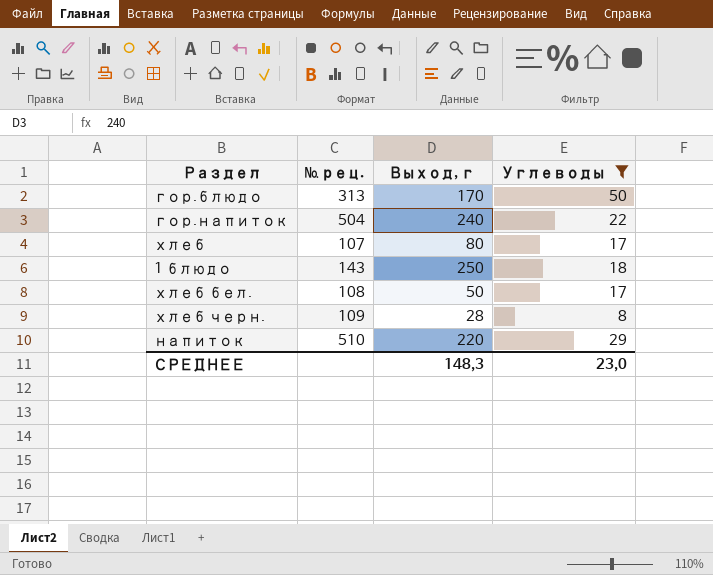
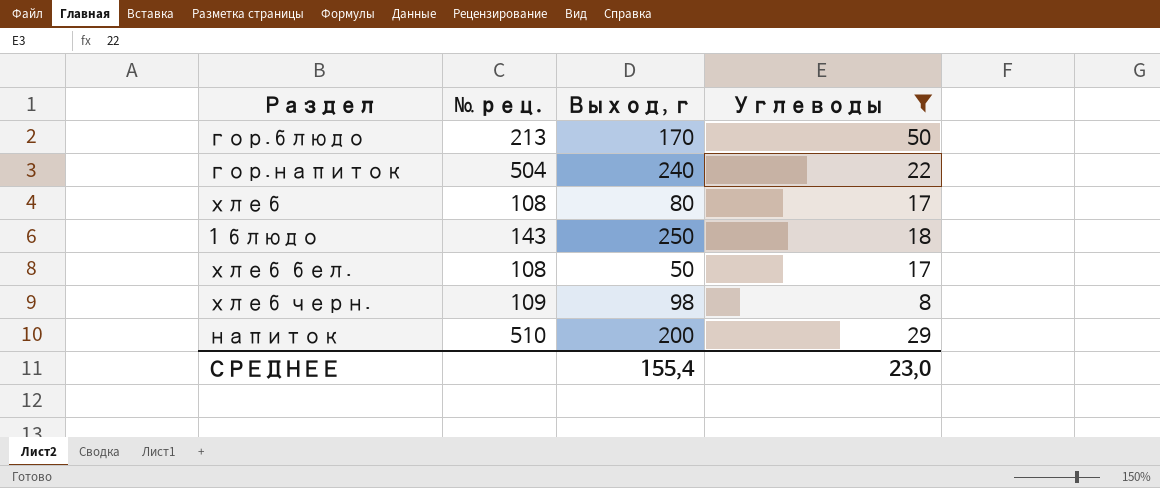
гор.блюдо | № рец.: 313 -> 213
хлеб | № рец.: 107 -> 108
хлеб черн. | Выход, г: 28 -> 98
напиток | Выход, г: 220 -> 200
СРЕДНЕЕ | Выход, г: 148,3 -> 155,4

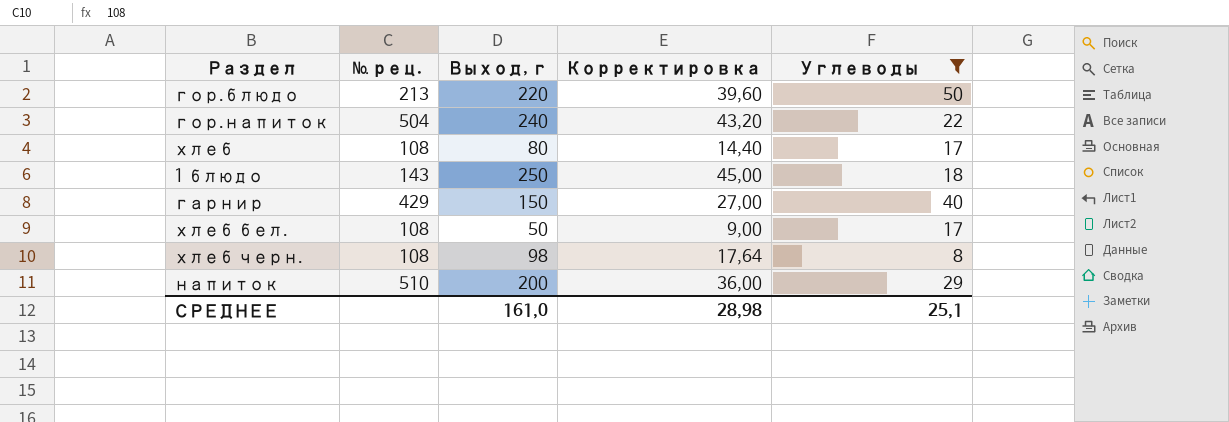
column Корректировка | formula: none -> [Выход, г] * 0,18
гор.блюдо | Выход, г: 170 -> 220
row гарнир: none -> 429 | 150 | 27,00 | 40
хлеб черн. | № рец.: 109 -> 108
СРЕДНЕЕ | Выход, г: 155,4 -> 161,0
СРЕДНЕЕ | Углеводы: 23,0 -> 25,1

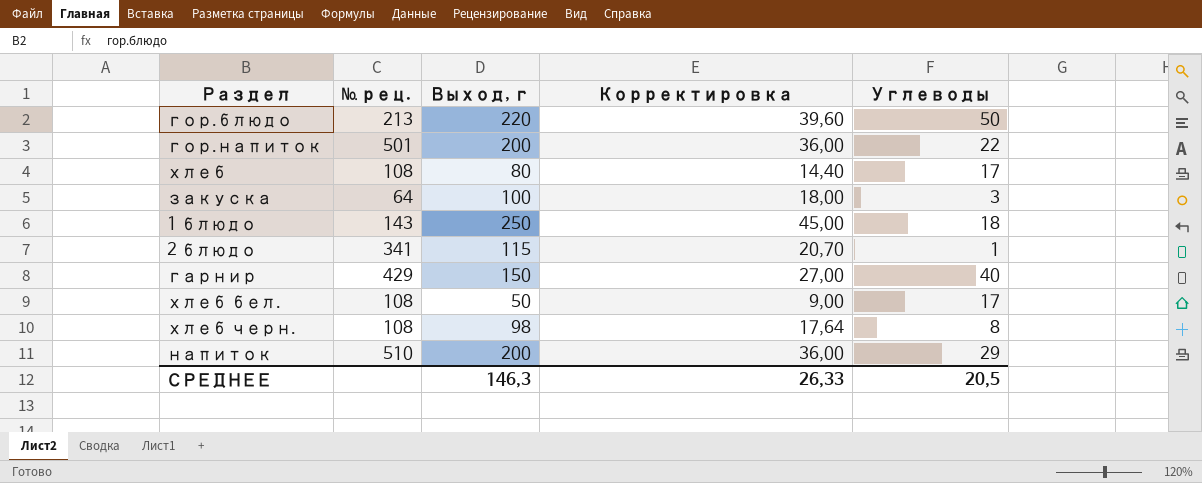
filter: Углеводы >= 8 -> none
гор.напиток | № рец.: 504 -> 501
гор.напиток | Выход, г: 240 -> 200
гор.напиток | Корректировка: 43,20 -> 36,00
СРЕДНЕЕ | Выход, г: 161,0 -> 146,3
СРЕДНЕЕ | Корректировка: 28,98 -> 26,33
СРЕДНЕЕ | Углеводы: 25,1 -> 20,5

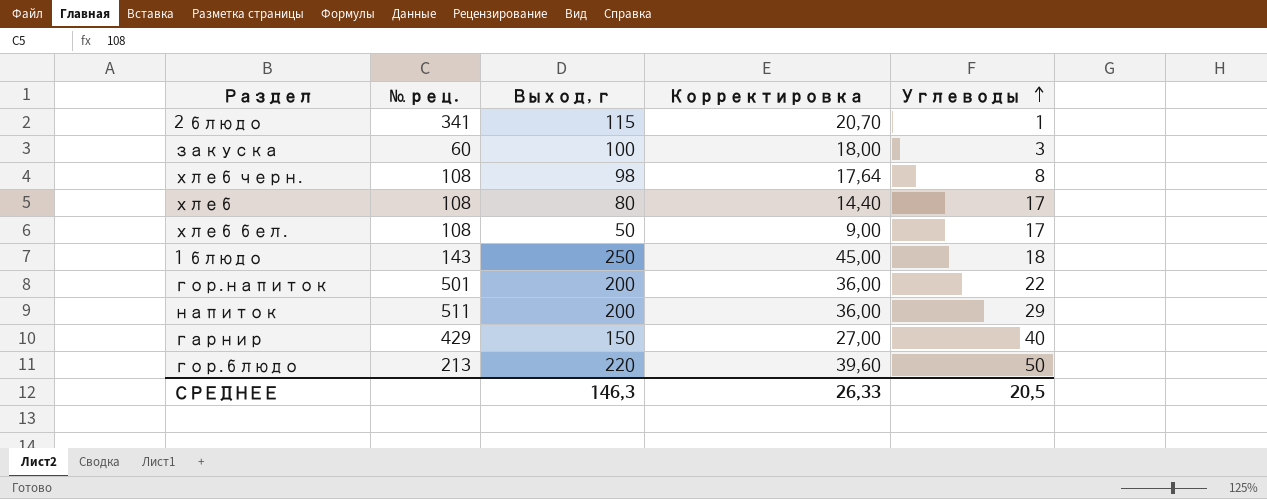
row order: none -> Углеводы ascending
закуска | № рец.: 64 -> 60
напиток | № рец.: 510 -> 511

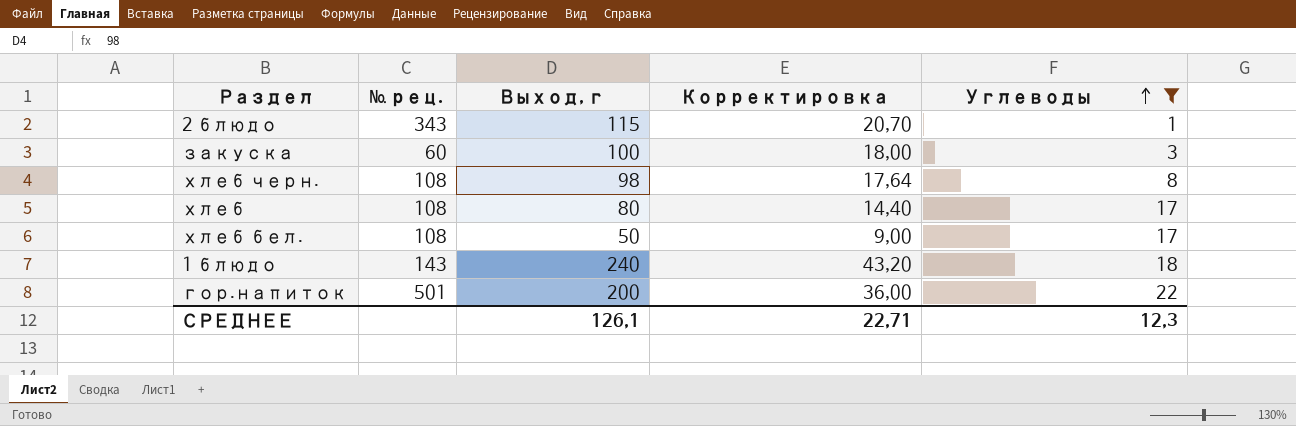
filter: none -> Углеводы <= 22
2 блюдо | № рец.: 341 -> 343
1 блюдо | Выход, г: 250 -> 240
1 блюдо | Корректировка: 45,00 -> 43,20
СРЕДНЕЕ | Выход, г: 146,3 -> 126,1
СРЕДНЕЕ | Корректировка: 26,33 -> 22,71
СРЕДНЕЕ | Углеводы: 20,5 -> 12,3

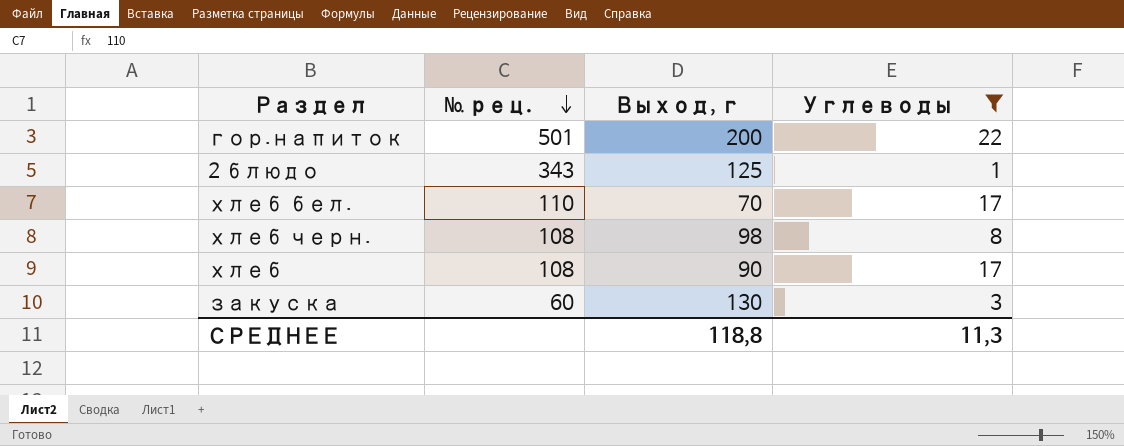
row order: Углеводы ascending -> № рец. descending
column Корректировка | formula: [Выход, г] * 0,18 -> none
row 1 блюдо: 143 | 240 | 43,20 | 18 -> none
2 блюдо | Выход, г: 115 -> 125
хлеб бел. | № рец.: 108 -> 110
хлеб бел. | Выход, г: 50 -> 70
хлеб | Выход, г: 80 -> 90
закуска | Выход, г: 100 -> 130
СРЕДНЕЕ | Выход, г: 126,1 -> 118,8
СРЕДНЕЕ | Углеводы: 12,3 -> 11,3

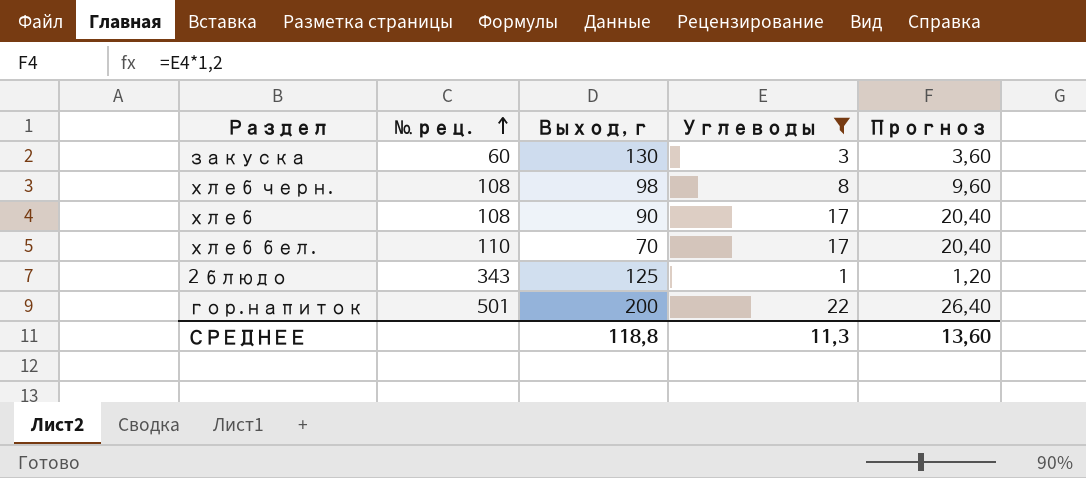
row order: № рец. descending -> № рец. ascending
column Прогноз | formula: none -> [Углеводы] * 1,2

